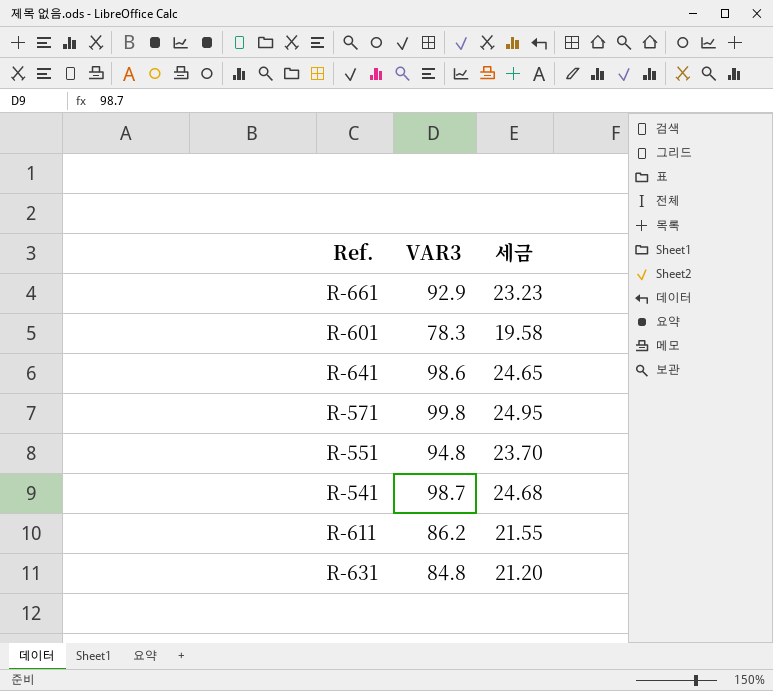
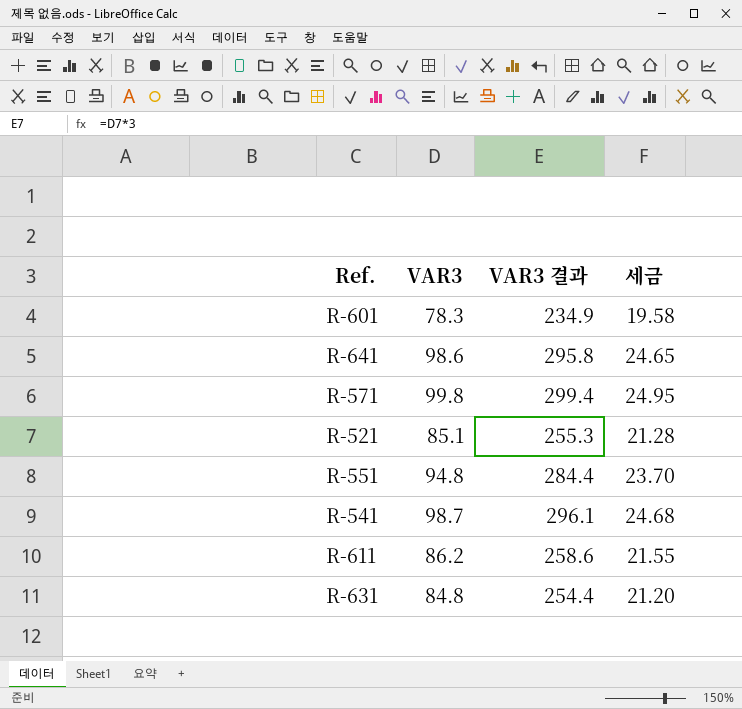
column VAR3 결과 | formula: none -> [VAR3] * 3
row R-661: 92.9 | 23.23 -> none
row R-521: none -> 85.1 | 255.3 | 21.28

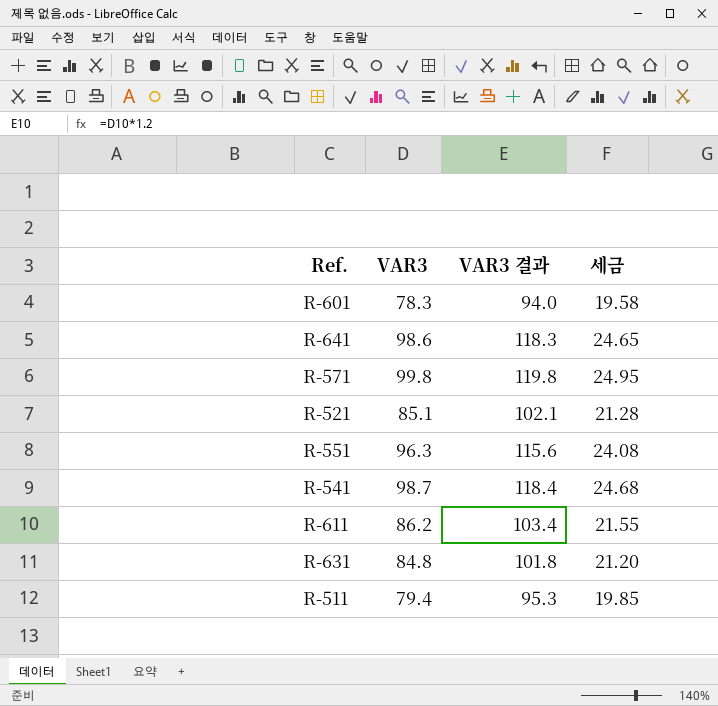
column VAR3 결과 | formula: [VAR3] * 3 -> [VAR3] * 1.2
R-551 | VAR3: 94.8 -> 96.3
R-551 | 세금: 23.70 -> 24.08
row R-511: none -> 79.4 | 95.3 | 19.85

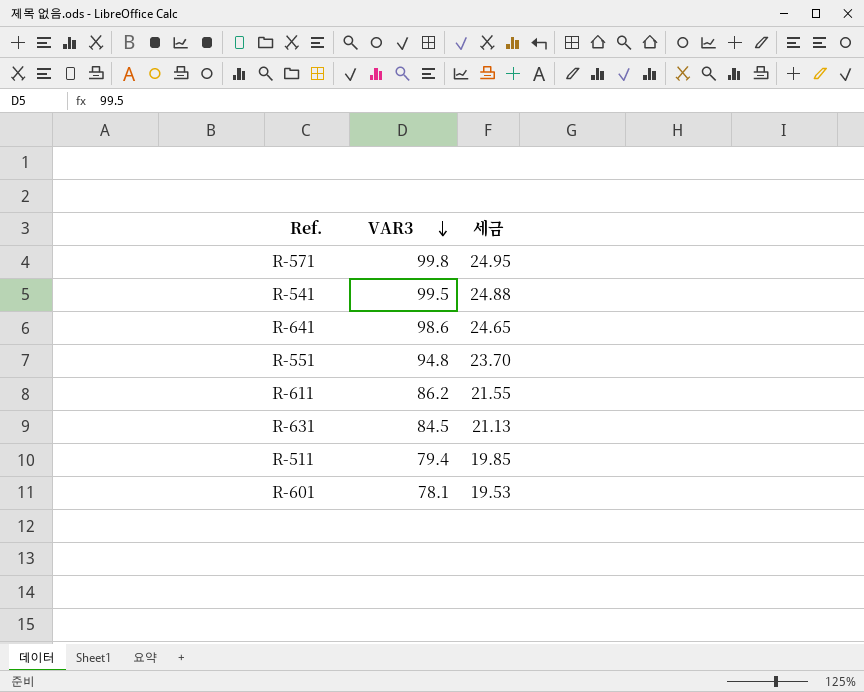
row order: none -> VAR3 descending
column VAR3 결과 | formula: [VAR3] * 1.2 -> none
row R-521: 85.1 | 102.1 | 21.28 -> none
R-541 | VAR3: 98.7 -> 99.5
R-541 | 세금: 24.68 -> 24.88
R-551 | VAR3: 96.3 -> 94.8
R-551 | 세금: 24.08 -> 23.70
R-631 | VAR3: 84.8 -> 84.5
R-631 | 세금: 21.20 -> 21.13
R-601 | VAR3: 78.3 -> 78.1
R-601 | 세금: 19.58 -> 19.53

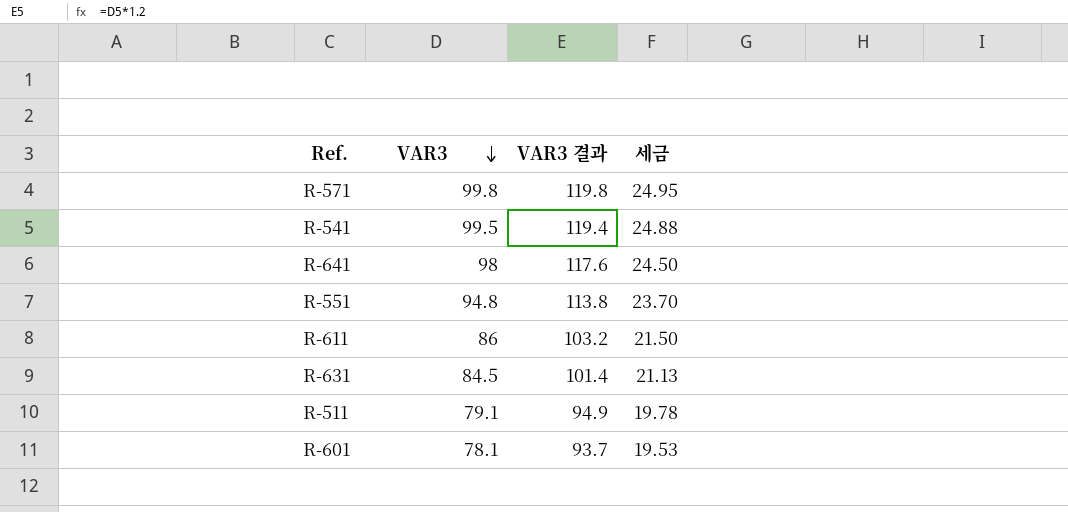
column VAR3 결과 | formula: none -> [VAR3] * 1.2
R-641 | VAR3: 98.6 -> 98
R-641 | 세금: 24.65 -> 24.50
R-611 | VAR3: 86.2 -> 86
R-611 | 세금: 21.55 -> 21.50
R-511 | VAR3: 79.4 -> 79.1
R-511 | 세금: 19.85 -> 19.78

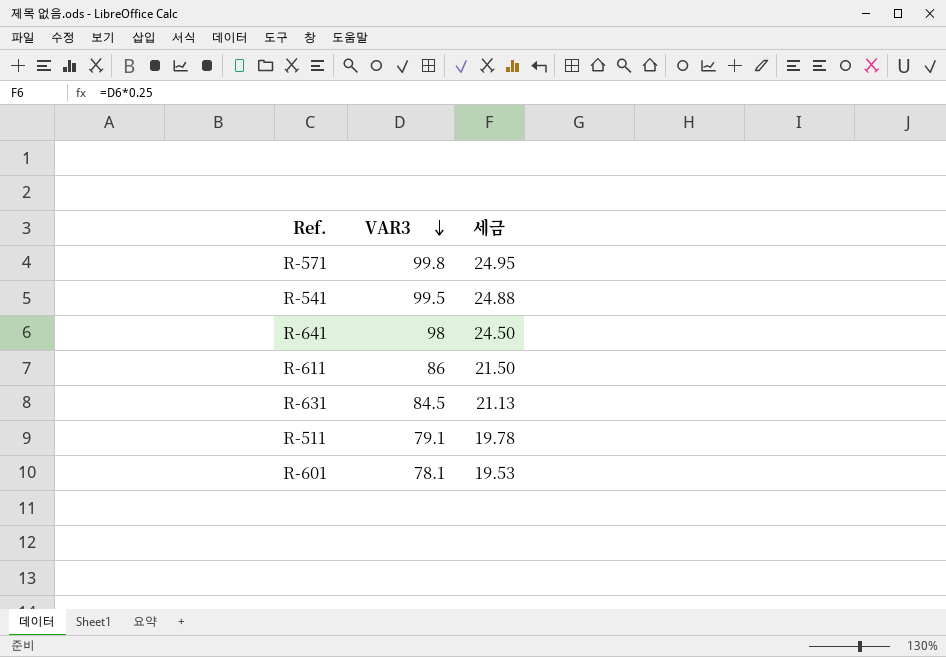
column VAR3 결과 | formula: [VAR3] * 1.2 -> none
row R-551: 94.8 | 113.8 | 23.70 -> none

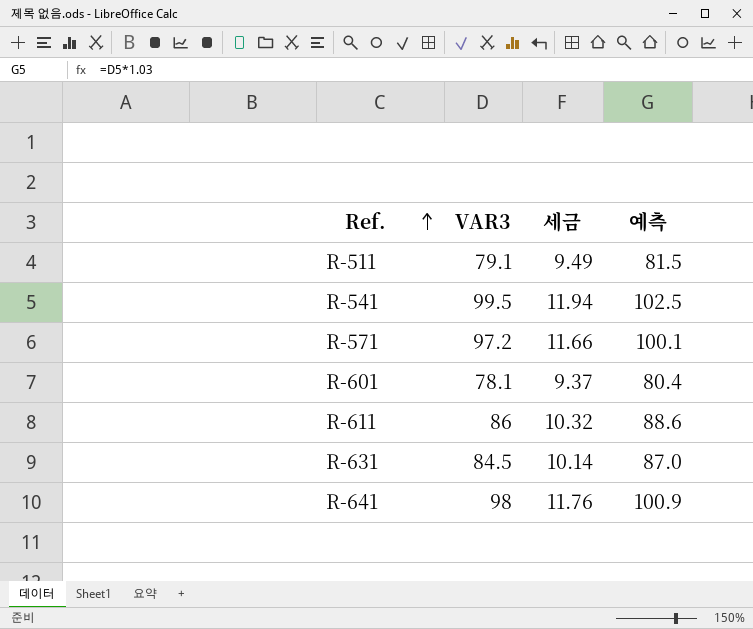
row order: VAR3 descending -> Ref. ascending
column 세금 | formula: [VAR3] * 0.25 -> [VAR3] * 0.12
column 예측 | formula: none -> [VAR3] * 1.03
R-571 | VAR3: 99.8 -> 97.2

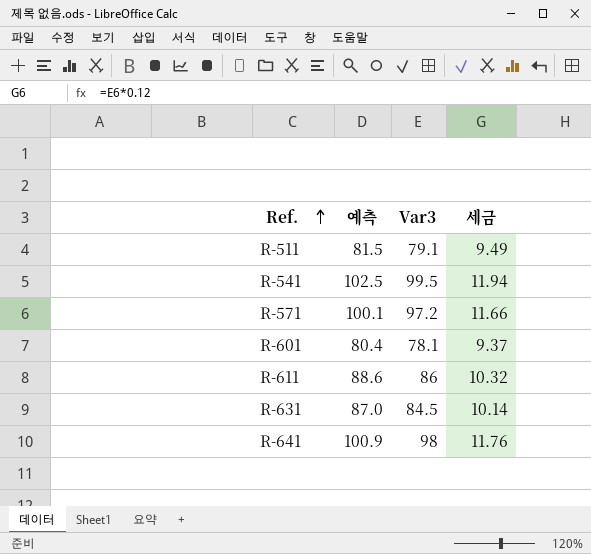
column 예측 | position: 4 -> 2
column name: VAR3 -> Var3

